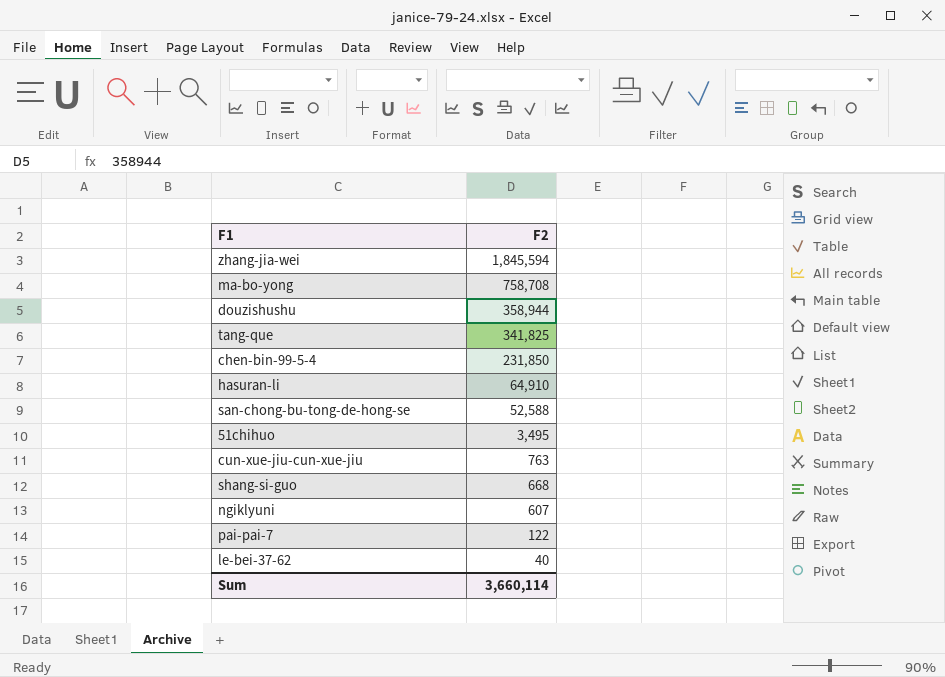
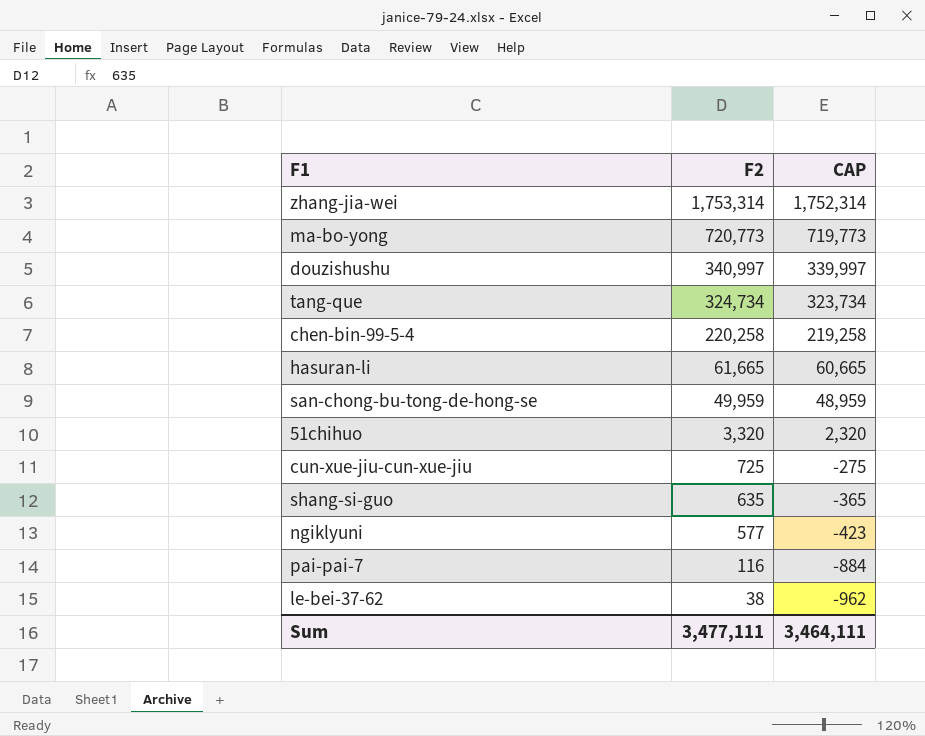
column CAP | formula: none -> [F2] - 1000
zhang-jia-wei | F2: 1,845,594 -> 1,753,314
ma-bo-yong | F2: 758,708 -> 720,773
douzishushu | F2: 358,944 -> 340,997
tang-que | F2: 341,825 -> 324,734
chen-bin-99-5-4 | F2: 231,850 -> 220,258
hasuran-li | F2: 64,910 -> 61,665
san-chong-bu-tong-de-hong-se | F2: 52,588 -> 49,959
51chihuo | F2: 3,495 -> 3,320
cun-xue-jiu-cun-xue-jiu | F2: 763 -> 725
shang-si-guo | F2: 668 -> 635
ngiklyuni | F2: 607 -> 577
pai-pai-7 | F2: 122 -> 116
le-bei-37-62 | F2: 40 -> 38
Sum | F2: 3,660,114 -> 3,477,111

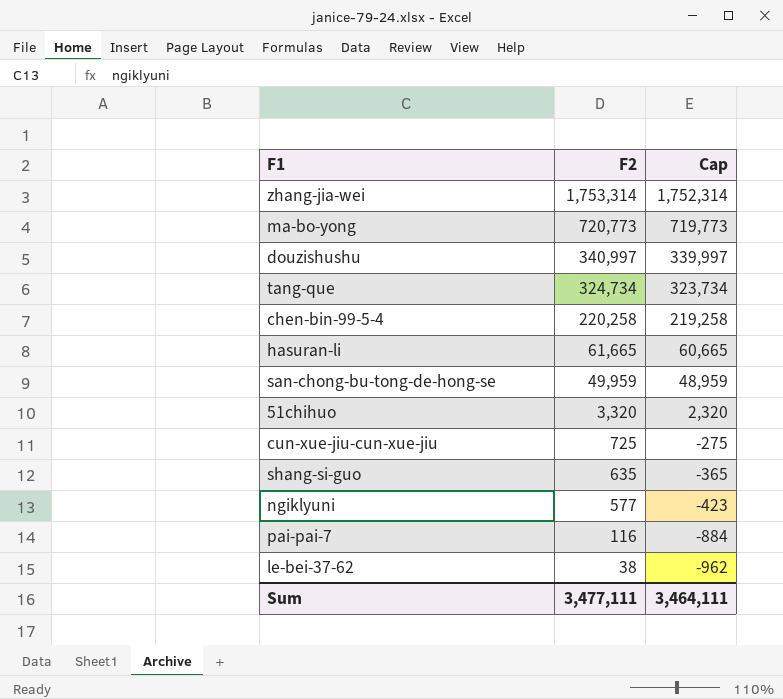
column name: CAP -> Cap

